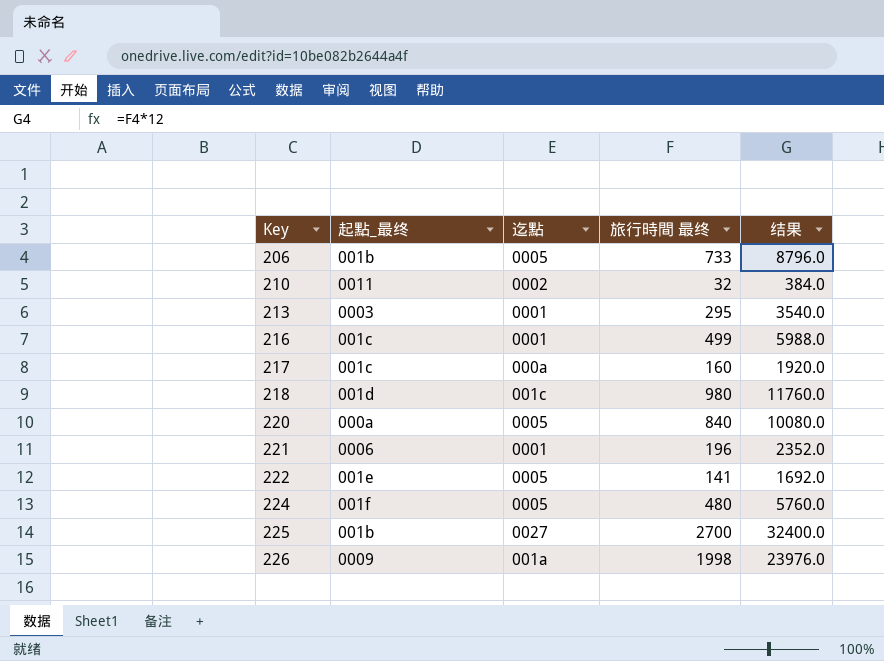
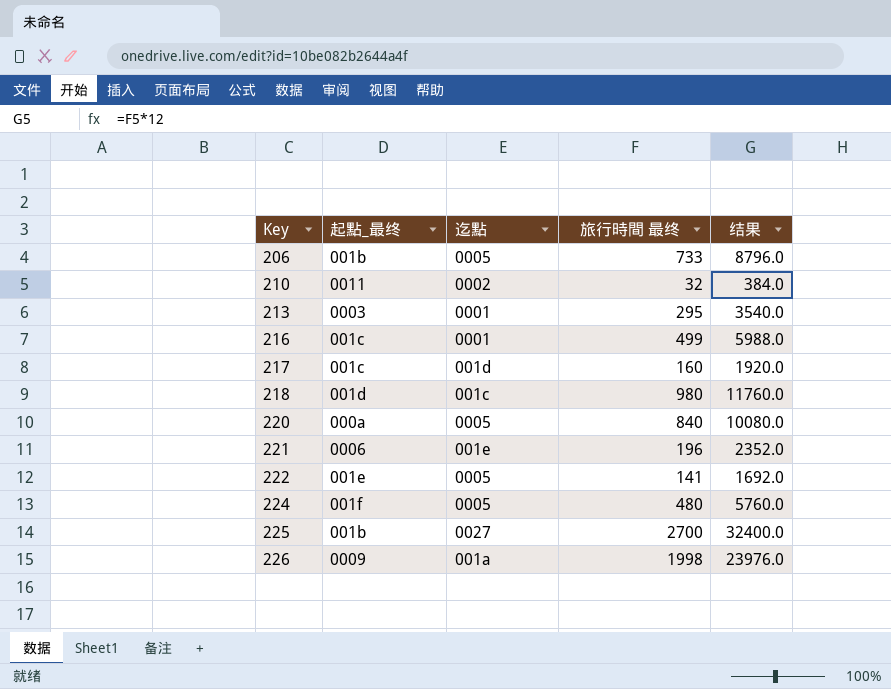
217 | 迄點: 000a -> 001d
221 | 迄點: 0001 -> 001e

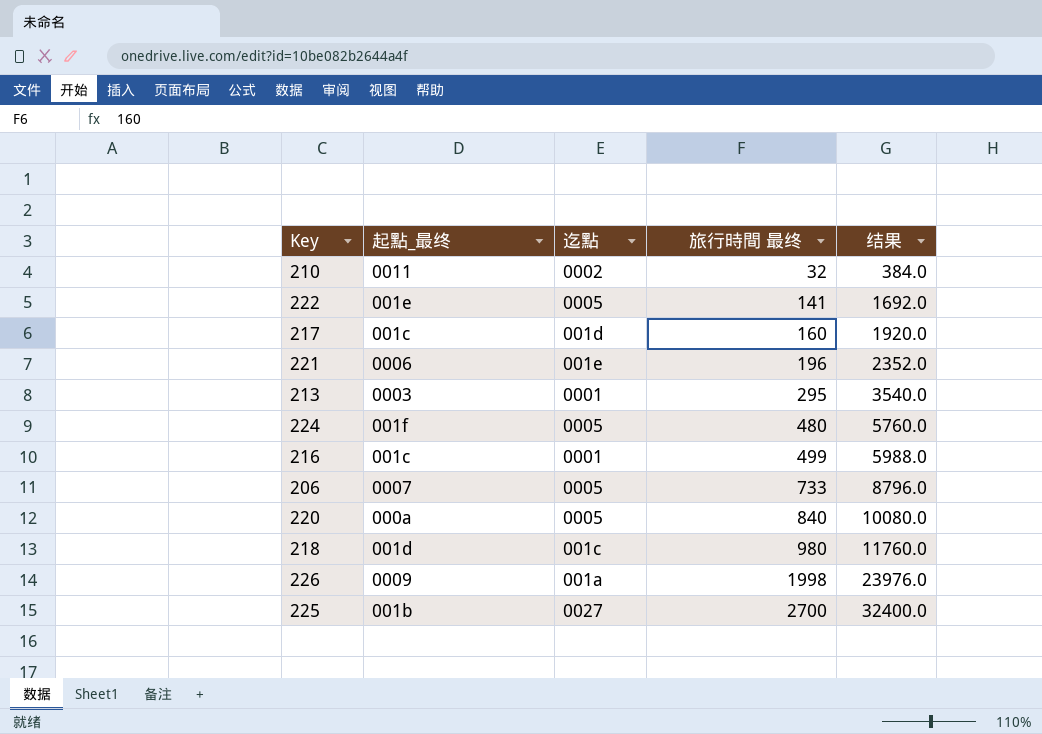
row order: Key ascending -> 旅行時間 最终 ascending
206 | 起點_最终: 001b -> 0007

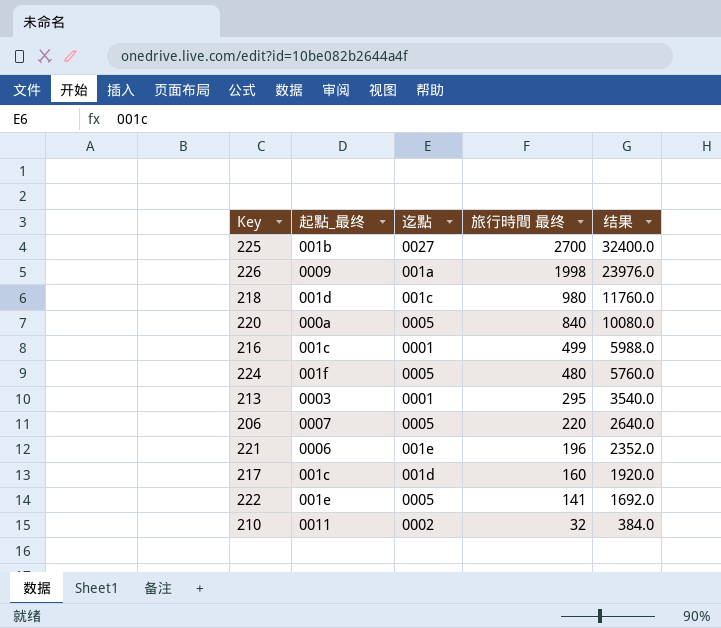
row order: 旅行時間 最终 ascending -> 旅行時間 最终 descending
206 | 旅行時間 最终: 733 -> 220
206 | 结果: 8796.0 -> 2640.0

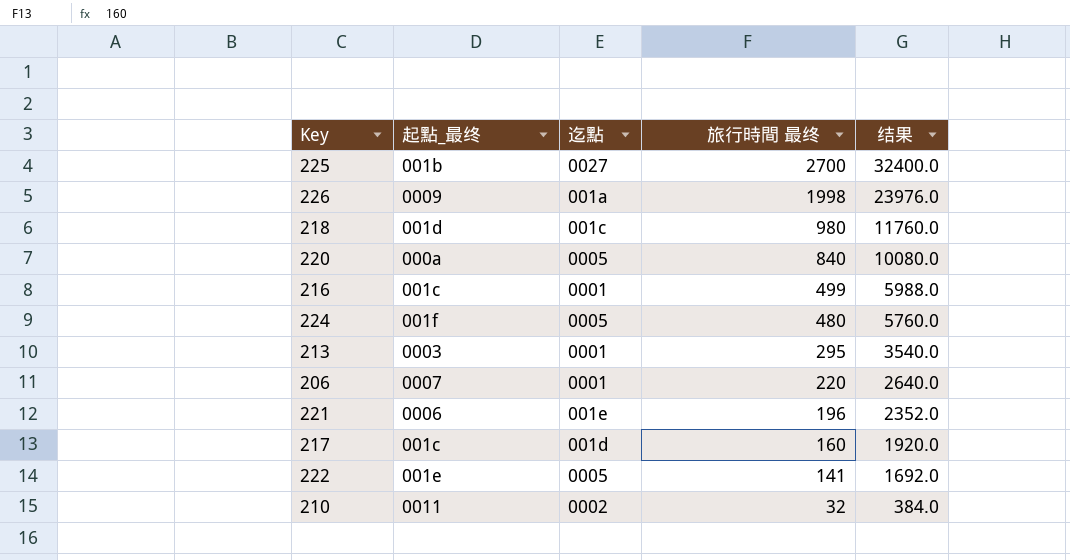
206 | 迄點: 0005 -> 0001

